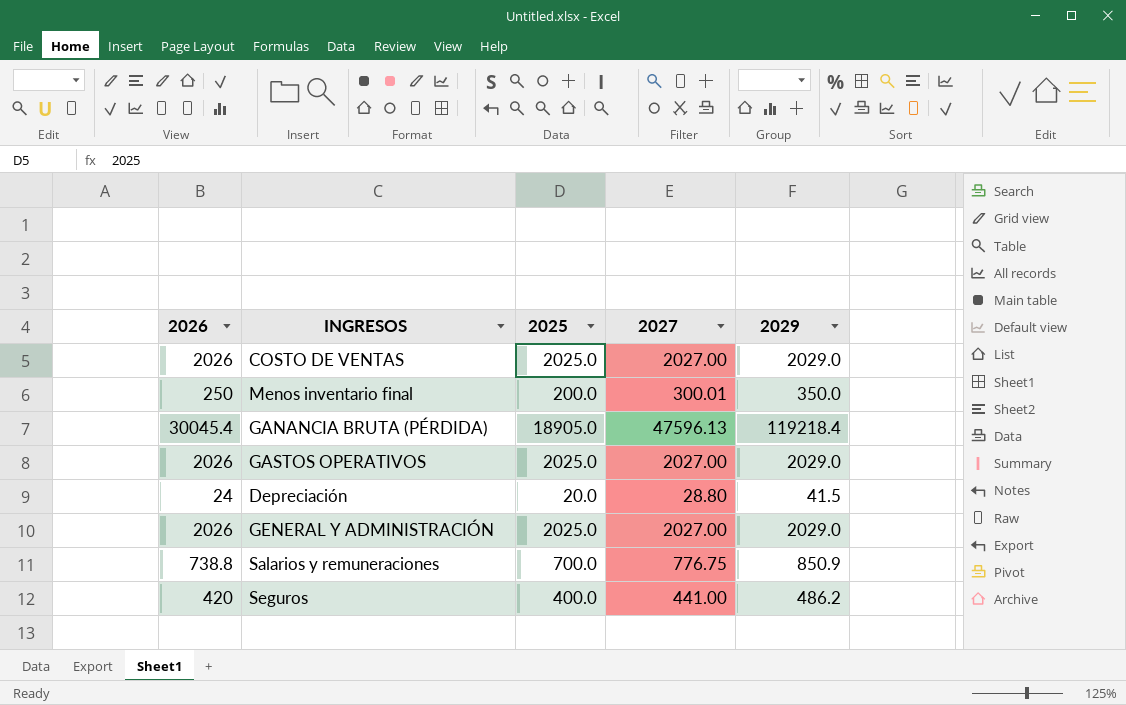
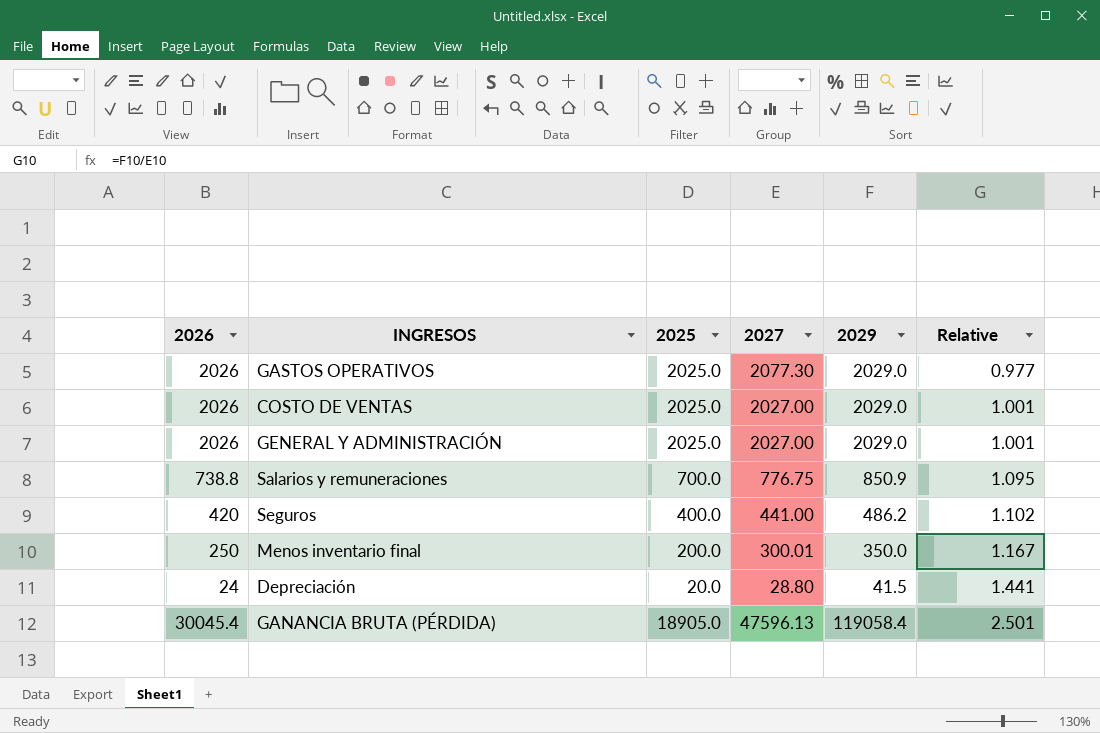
row order: none -> Relative ascending
column Relative | formula: none -> [2029] / [2027]
GASTOS OPERATIVOS | 2027: 2027.00 -> 2077.30
GANANCIA BRUTA (PÉRDIDA) | 2029: 119218.4 -> 119058.4

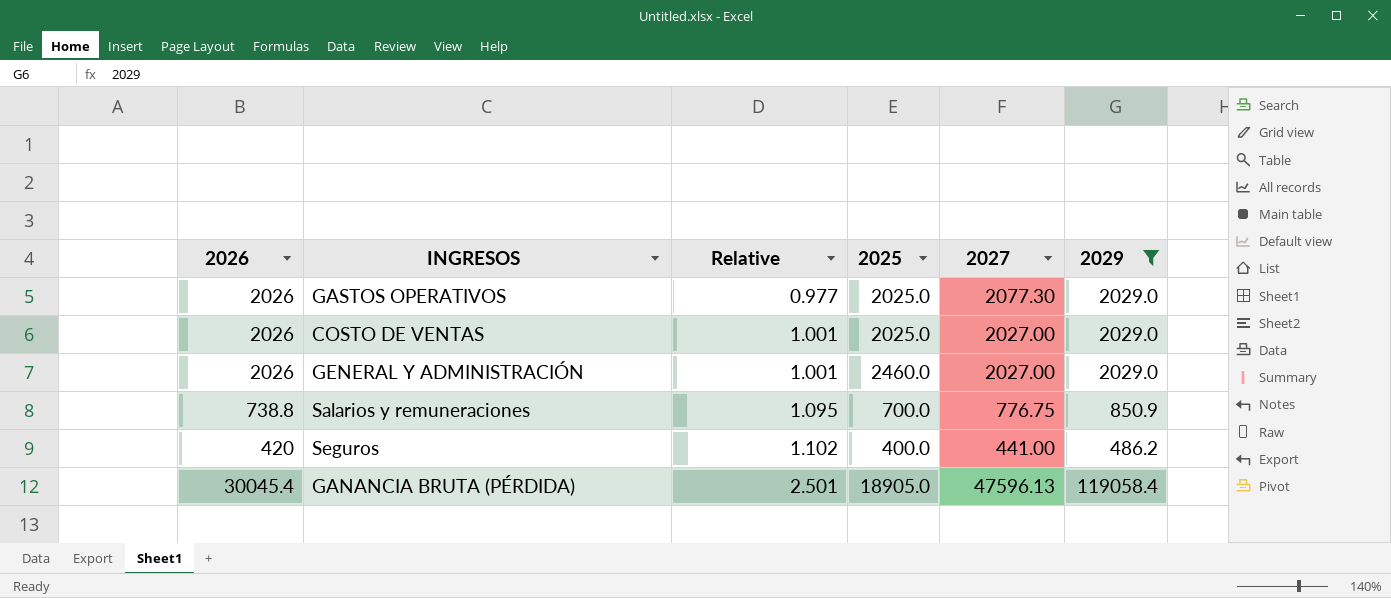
filter: none -> 2029 >= 486.2
column Relative | position: 6 -> 3
GENERAL Y ADMINISTRACIÓN | 2025: 2025.0 -> 2460.0

